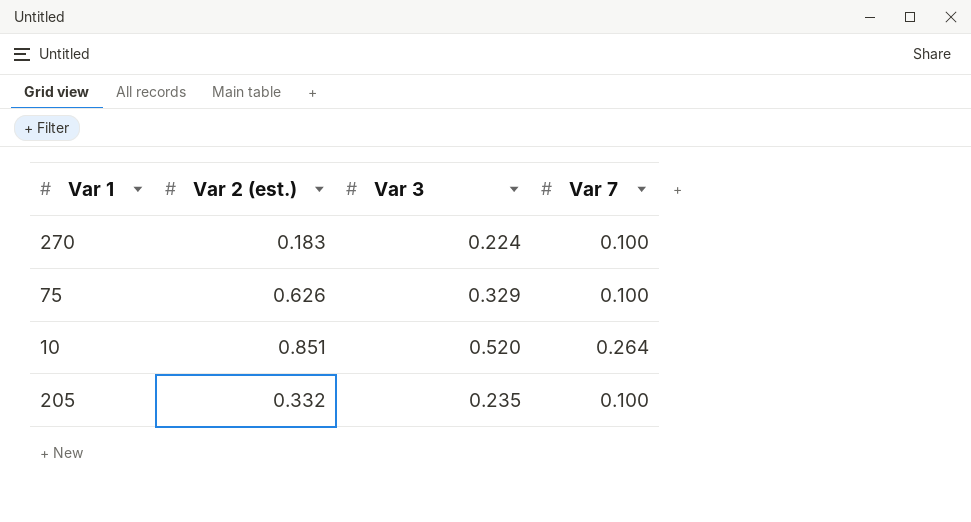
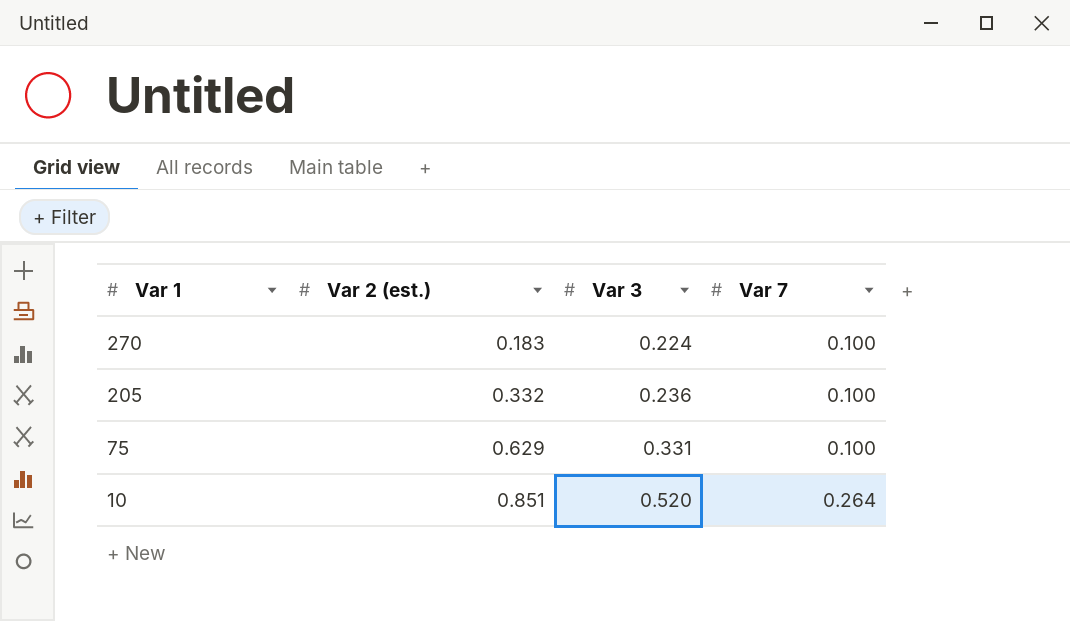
row order: none -> Var 1 descending
205 | Var 3: 0.235 -> 0.236
75 | Var 2 (est.): 0.626 -> 0.629
75 | Var 3: 0.329 -> 0.331

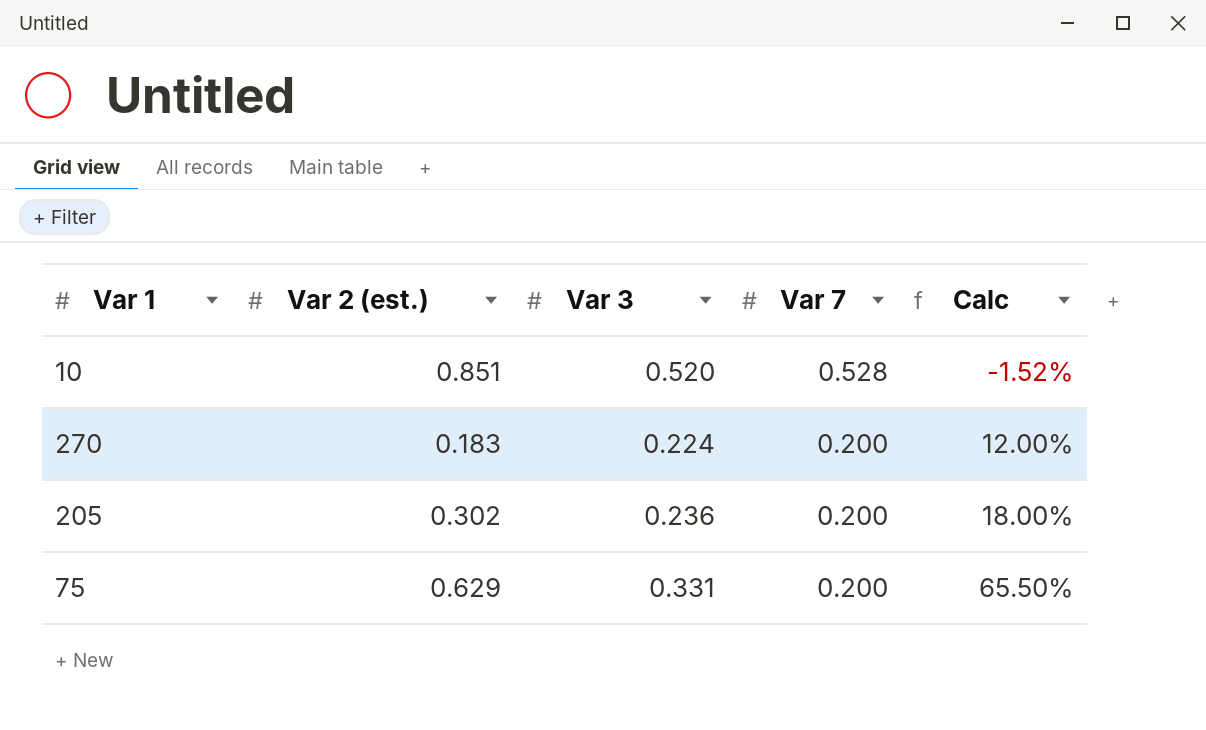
row order: Var 1 descending -> Var 7 descending
column Calc | formula: none -> ([Var 3] - [Var 7]) / [Var 7]
10 | Var 7: 0.264 -> 0.528
270 | Var 7: 0.100 -> 0.200
205 | Var 2 (est.): 0.332 -> 0.302
205 | Var 7: 0.100 -> 0.200
75 | Var 7: 0.100 -> 0.200

